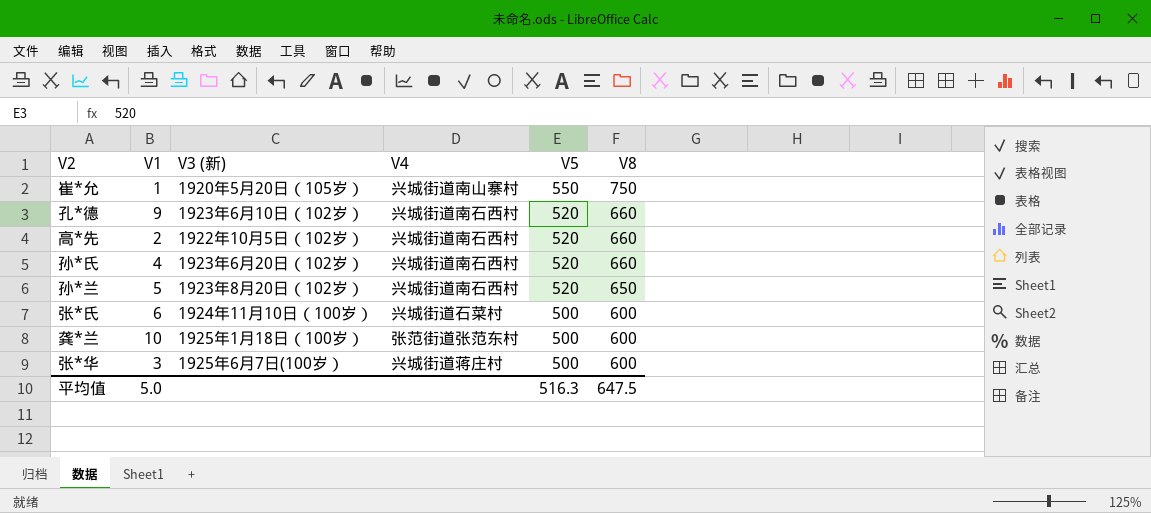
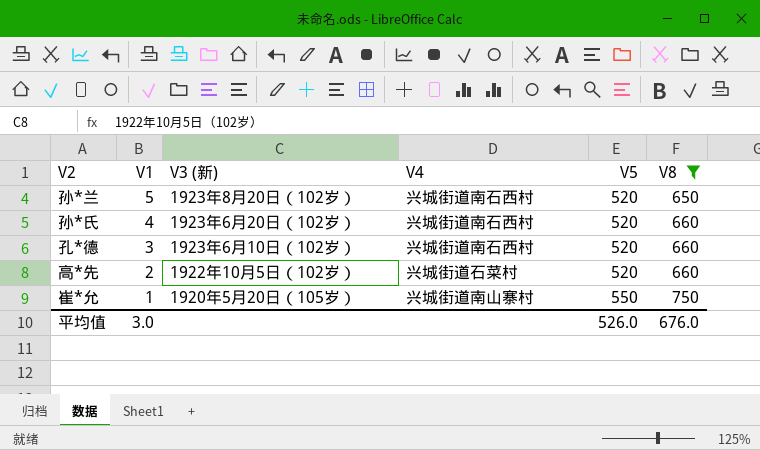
filter: none -> V8 != 600
row order: V5 descending -> V1 descending
孔*德 | V1: 9 -> 3
高*先 | V4: 兴城街道南石西村 -> 兴城街道石菜村
平均值 | V1: 5.0 -> 3.0
平均值 | V5: 516.3 -> 526.0
平均值 | V8: 647.5 -> 676.0

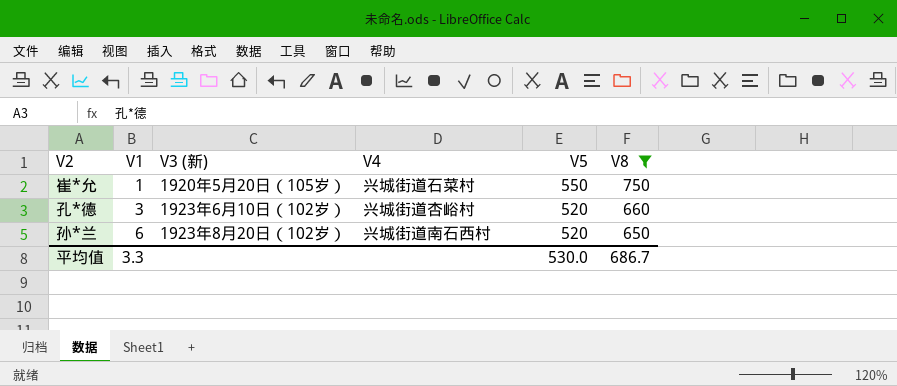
row order: V1 descending -> V1 ascending
row 孙*氏: 4 | 1923年6月20日（102岁） | 兴城街道南石西村 | 520 | 660 -> none
row 高*先: 2 | 1922年10月5日（102岁） | 兴城街道石菜村 | 520 | 660 -> none
崔*允 | V4: 兴城街道南山寨村 -> 兴城街道石菜村
孔*德 | V4: 兴城街道南石西村 -> 兴城街道杏峪村
孙*兰 | V1: 5 -> 6
平均值 | V1: 3.0 -> 3.3
平均值 | V5: 526.0 -> 530.0
平均值 | V8: 676.0 -> 686.7

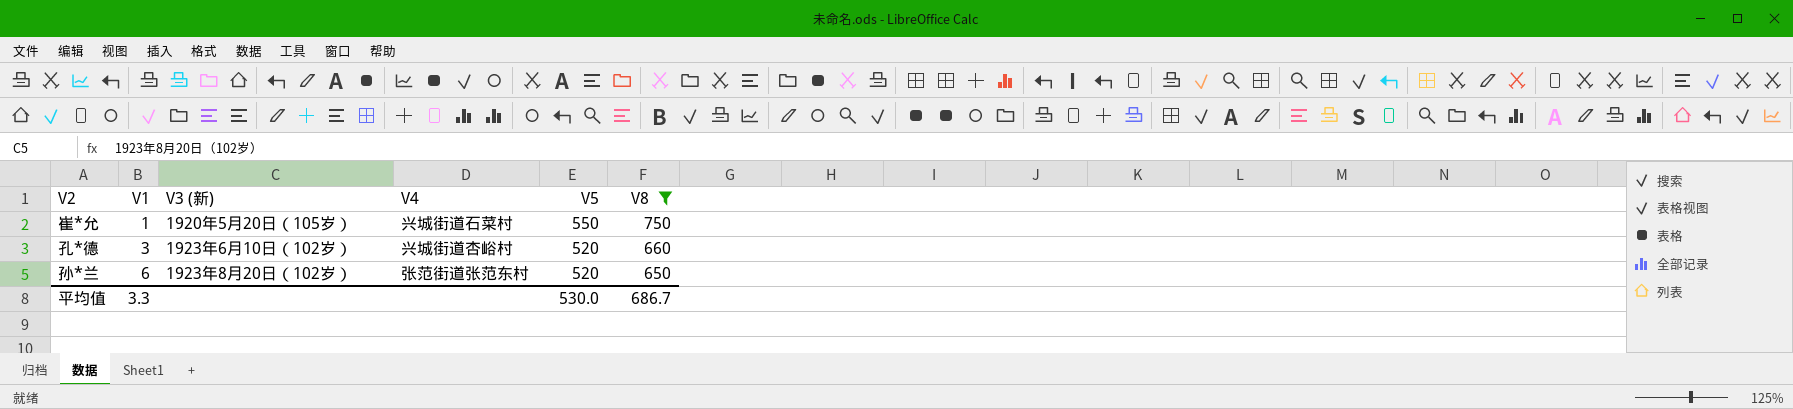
孙*兰 | V4: 兴城街道南石西村 -> 张范街道张范东村

